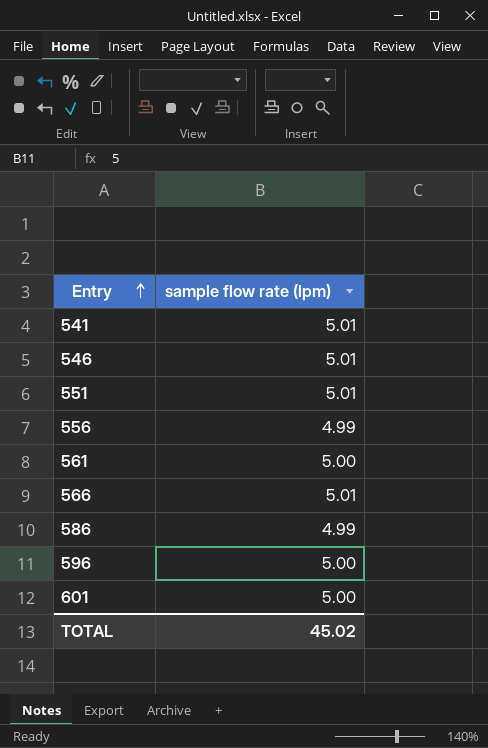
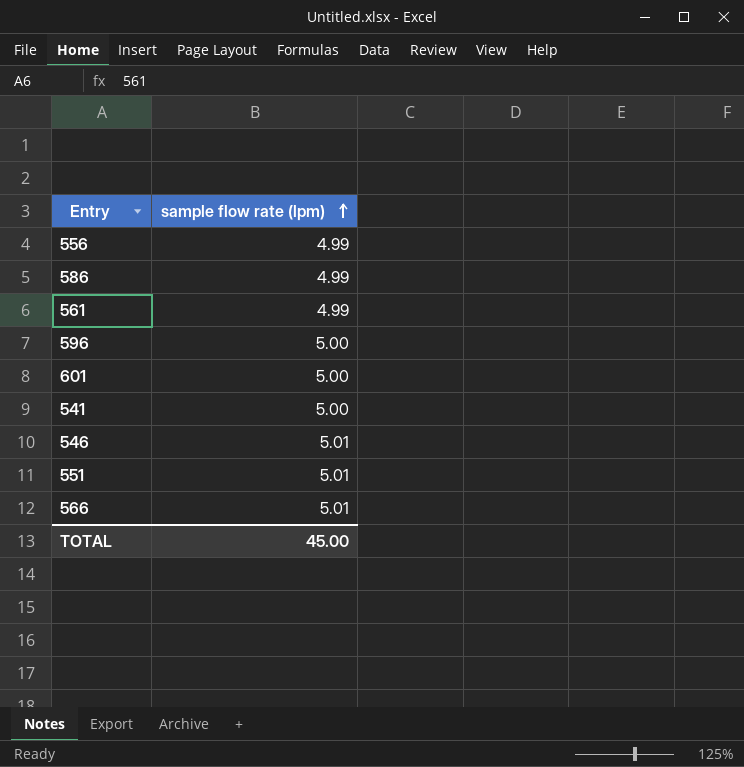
row order: Entry ascending -> sample flow rate (lpm) ascending
561 | sample flow rate (lpm): 5.00 -> 4.99
541 | sample flow rate (lpm): 5.01 -> 5.00
TOTAL | sample flow rate (lpm): 45.02 -> 45.00

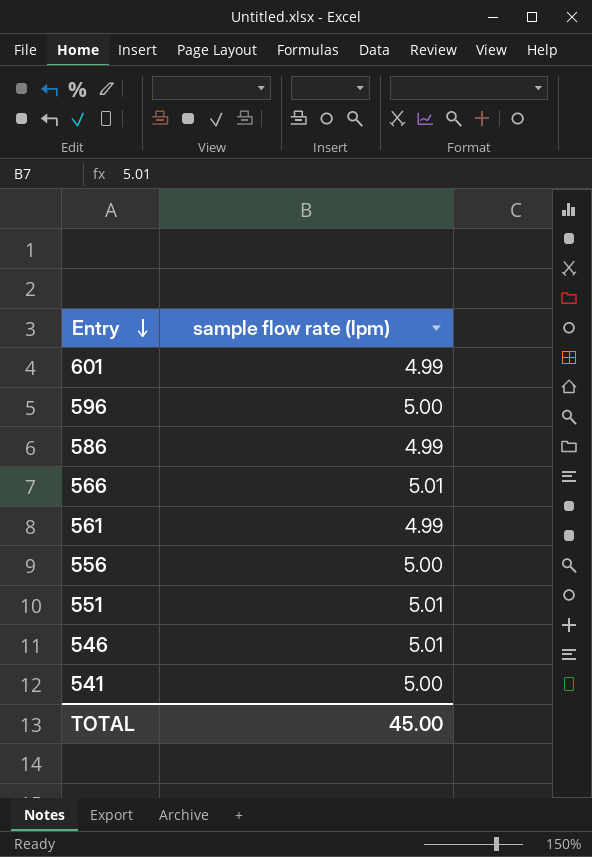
row order: sample flow rate (lpm) ascending -> Entry descending
601 | sample flow rate (lpm): 5.00 -> 4.99
556 | sample flow rate (lpm): 4.99 -> 5.00

